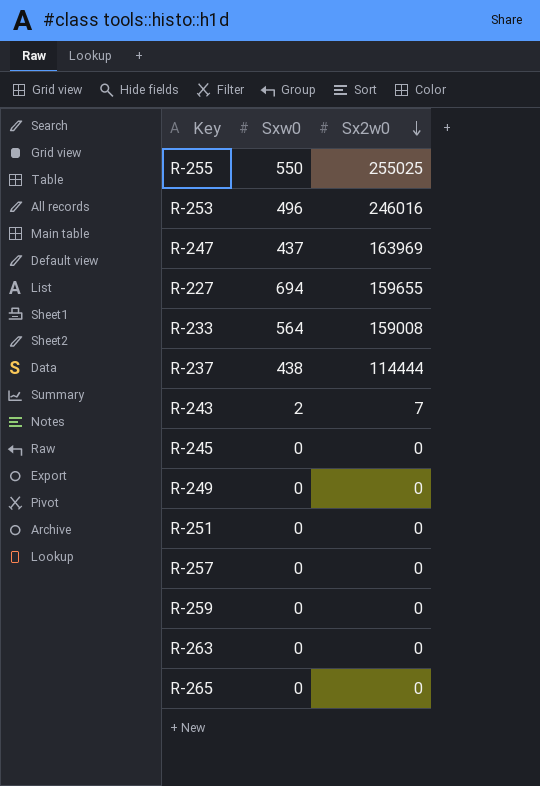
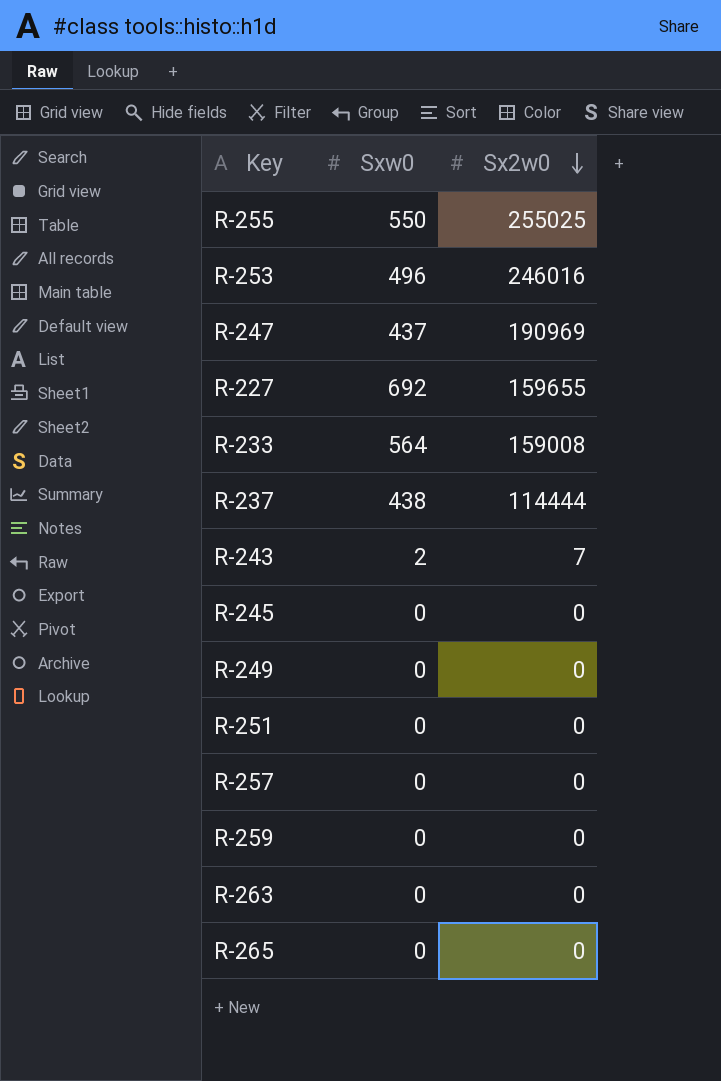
R-247 | Sx2w0: 163969 -> 190969
R-227 | Sxw0: 694 -> 692

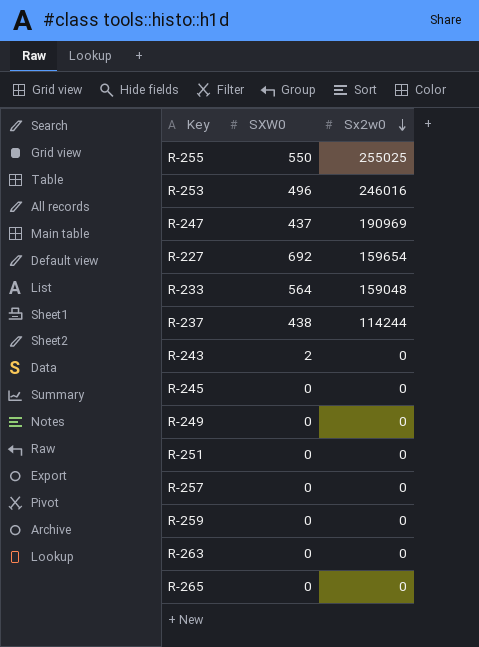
column name: Sxw0 -> SXW0
R-227 | Sx2w0: 159655 -> 159654
R-233 | Sx2w0: 159008 -> 159048
R-237 | Sx2w0: 114444 -> 114244
R-243 | Sx2w0: 7 -> 0

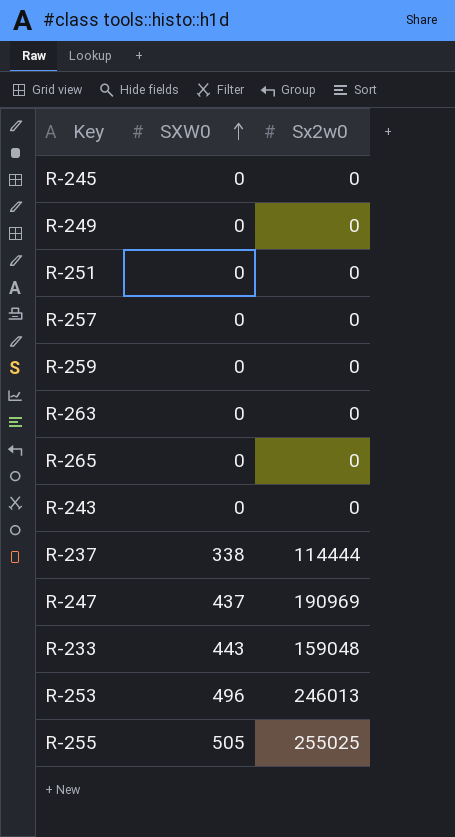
row order: Sx2w0 descending -> SXW0 ascending
row R-227: 692 | 159654 -> none
R-243 | SXW0: 2 -> 0
R-237 | SXW0: 438 -> 338
R-237 | Sx2w0: 114244 -> 114444
R-233 | SXW0: 564 -> 443
R-253 | Sx2w0: 246016 -> 246013
R-255 | SXW0: 550 -> 505

